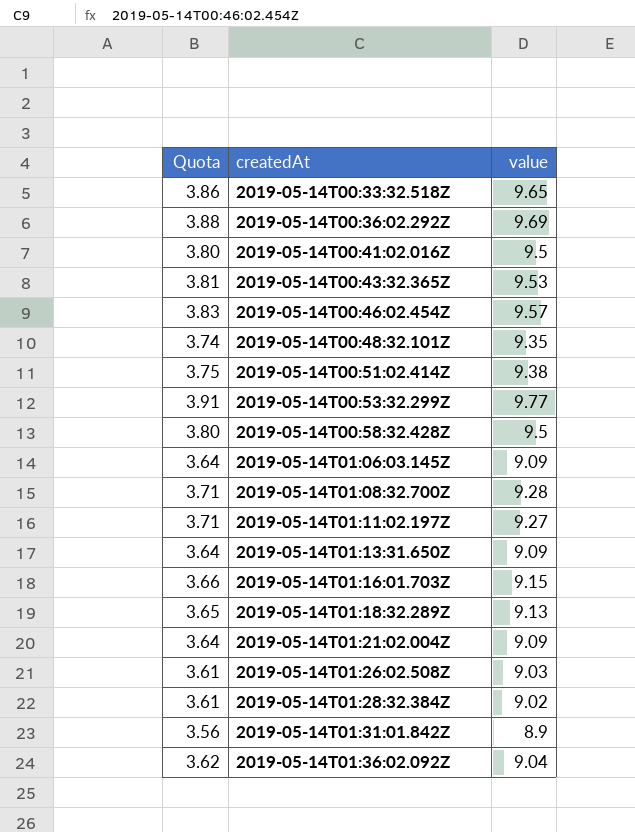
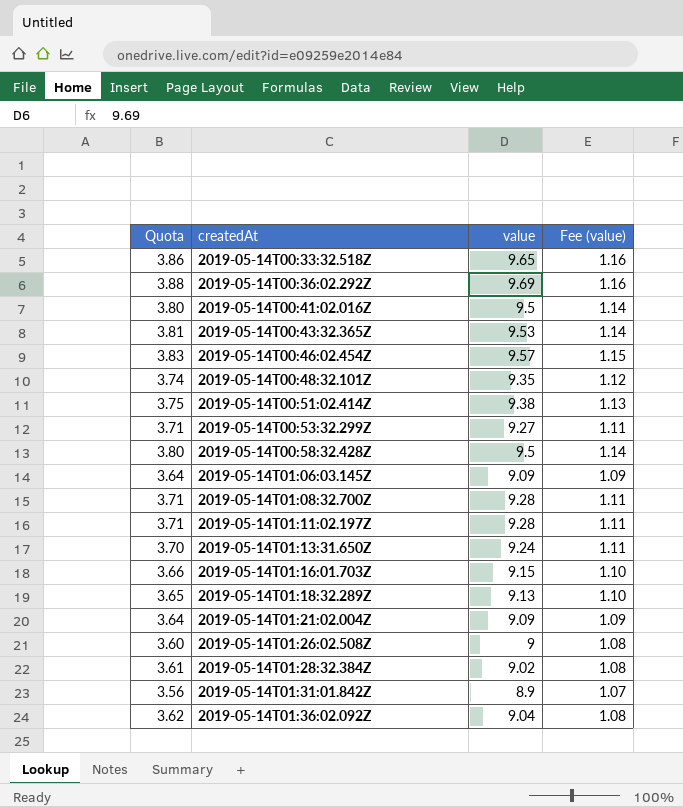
column Fee (value) | formula: none -> [value] * 0.12
2019-05-14T00:53:32.299Z | Quota: 3.91 -> 3.71
2019-05-14T00:53:32.299Z | value: 9.77 -> 9.27
2019-05-14T01:11:02.197Z | value: 9.27 -> 9.28
2019-05-14T01:13:31.650Z | Quota: 3.64 -> 3.70
2019-05-14T01:13:31.650Z | value: 9.09 -> 9.24
2019-05-14T01:26:02.508Z | Quota: 3.61 -> 3.60
2019-05-14T01:26:02.508Z | value: 9.03 -> 9

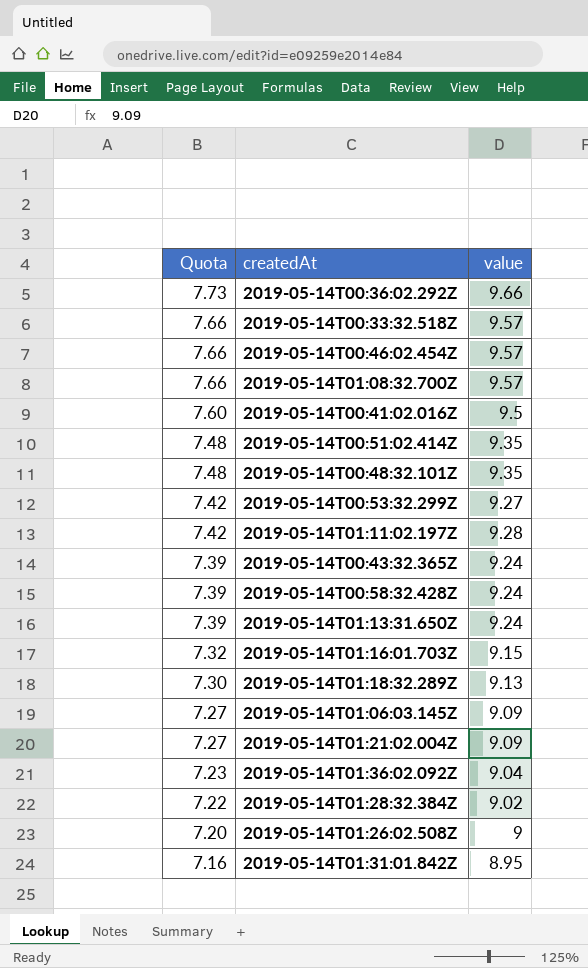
row order: createdAt ascending -> Quota descending
column Fee (value) | formula: [value] * 0.12 -> none
column Quota | formula: [value] * 0.4 -> [value] * 0.8
2019-05-14T00:36:02.292Z | value: 9.69 -> 9.66
2019-05-14T00:33:32.518Z | value: 9.65 -> 9.57
2019-05-14T01:08:32.700Z | value: 9.28 -> 9.57
2019-05-14T00:51:02.414Z | value: 9.38 -> 9.35
2019-05-14T00:43:32.365Z | value: 9.53 -> 9.24
2019-05-14T00:58:32.428Z | value: 9.5 -> 9.24
2019-05-14T01:31:01.842Z | value: 8.9 -> 8.95

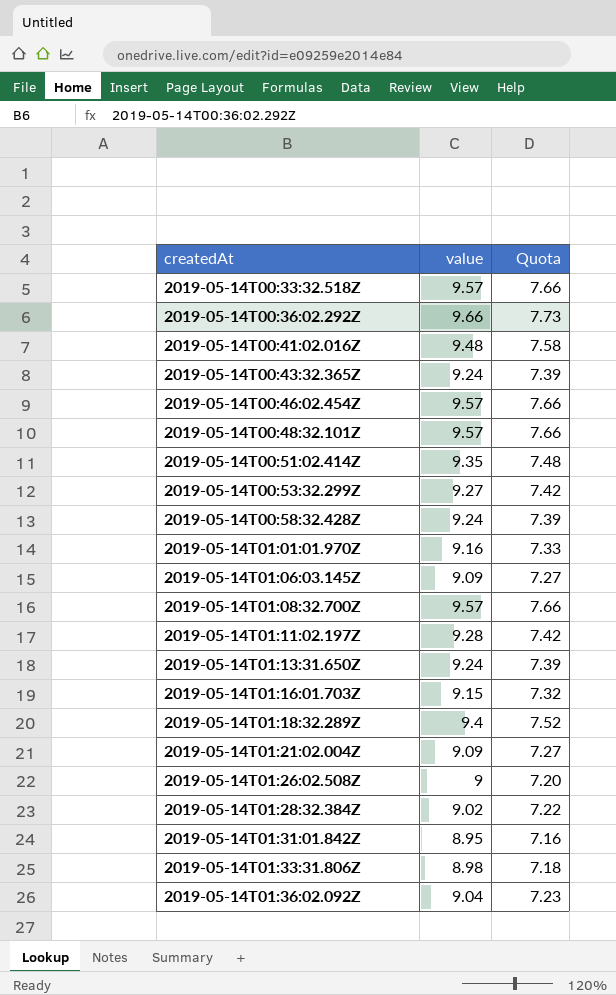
row order: Quota descending -> createdAt ascending
column Quota | position: 1 -> 3
2019-05-14T00:41:02.016Z | value: 9.5 -> 9.48
2019-05-14T00:41:02.016Z | Quota: 7.60 -> 7.58
2019-05-14T00:48:32.101Z | value: 9.35 -> 9.57
2019-05-14T00:48:32.101Z | Quota: 7.48 -> 7.66
row 2019-05-14T01:01:01.970Z: none -> 9.16 | 7.33
2019-05-14T01:18:32.289Z | value: 9.13 -> 9.4
2019-05-14T01:18:32.289Z | Quota: 7.30 -> 7.52
row 2019-05-14T01:33:31.806Z: none -> 8.98 | 7.18

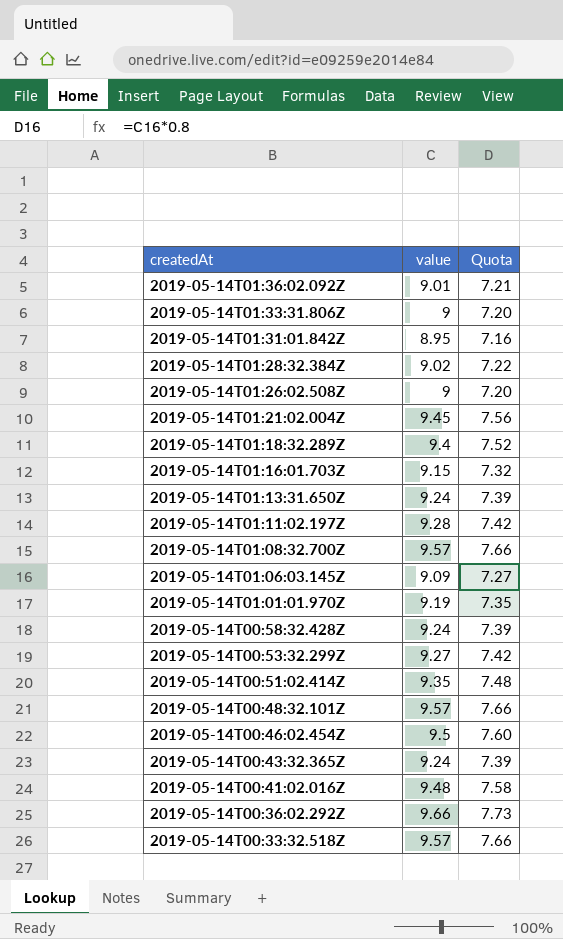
row order: createdAt ascending -> createdAt descending
2019-05-14T01:36:02.092Z | value: 9.04 -> 9.01
2019-05-14T01:36:02.092Z | Quota: 7.23 -> 7.21
2019-05-14T01:33:31.806Z | value: 8.98 -> 9
2019-05-14T01:33:31.806Z | Quota: 7.18 -> 7.20
2019-05-14T01:21:02.004Z | value: 9.09 -> 9.45
2019-05-14T01:21:02.004Z | Quota: 7.27 -> 7.56
2019-05-14T01:01:01.970Z | value: 9.16 -> 9.19
2019-05-14T01:01:01.970Z | Quota: 7.33 -> 7.35
2019-05-14T00:46:02.454Z | value: 9.57 -> 9.5
2019-05-14T00:46:02.454Z | Quota: 7.66 -> 7.60

